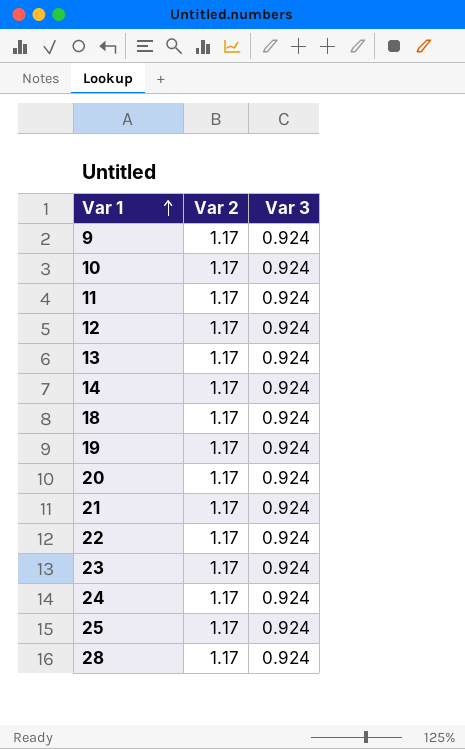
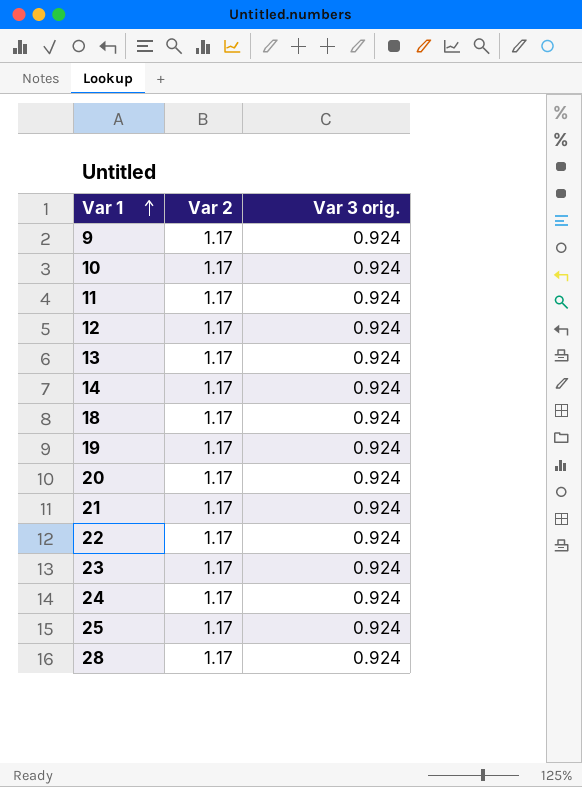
column name: Var 3 -> Var 3 orig.

